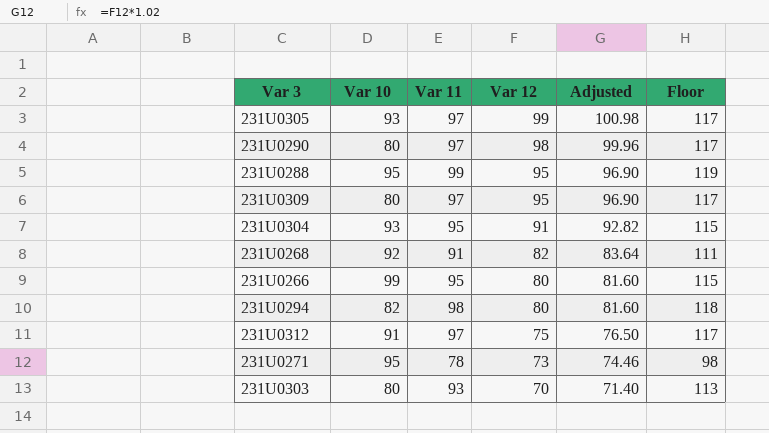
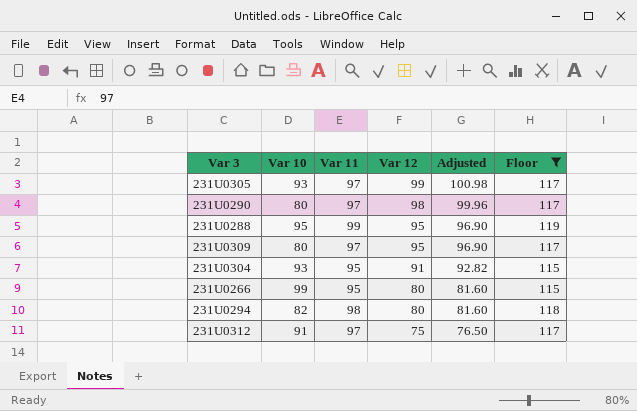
filter: none -> Floor >= 115

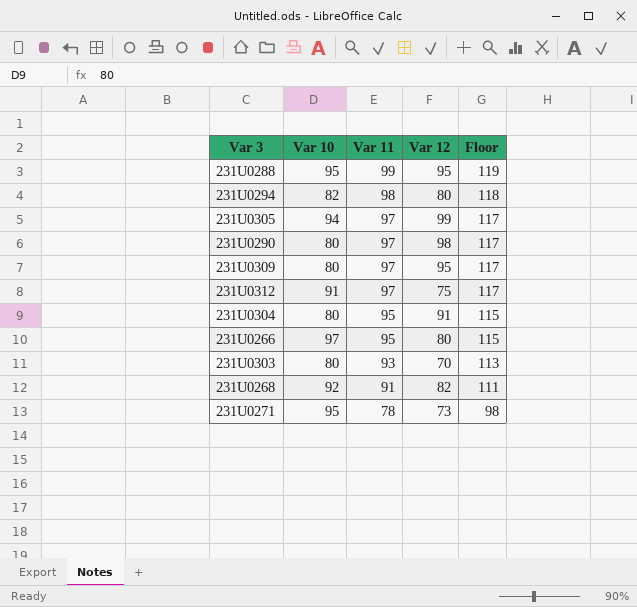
filter: Floor >= 115 -> none
row order: Var 12 descending -> Var 11 descending
column Adjusted | formula: [Var 12] * 1.02 -> none
231U0305 | Var 10: 93 -> 94
231U0304 | Var 10: 93 -> 80
231U0266 | Var 10: 99 -> 97

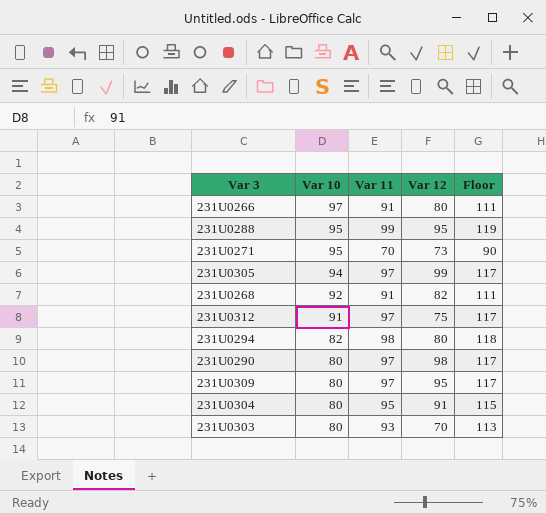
row order: Var 11 descending -> Var 10 descending
231U0266 | Var 11: 95 -> 91
231U0266 | Floor: 115 -> 111
231U0271 | Var 11: 78 -> 70
231U0271 | Floor: 98 -> 90

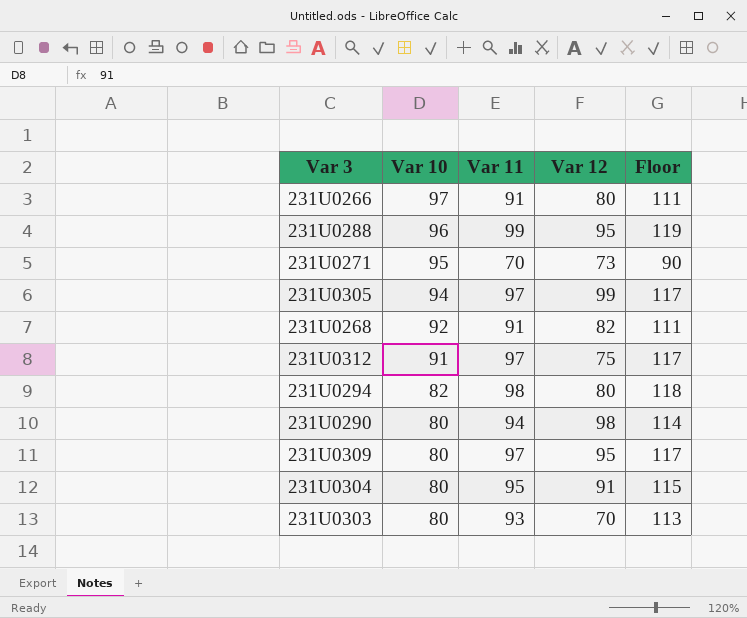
231U0288 | Var 10: 95 -> 96
231U0290 | Var 11: 97 -> 94
231U0290 | Floor: 117 -> 114

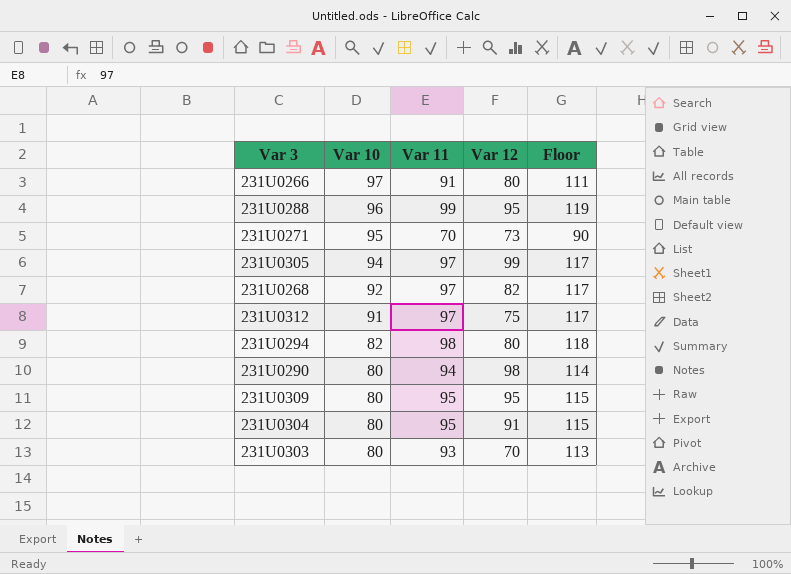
231U0268 | Var 11: 91 -> 97
231U0268 | Floor: 111 -> 117
231U0309 | Var 11: 97 -> 95
231U0309 | Floor: 117 -> 115

